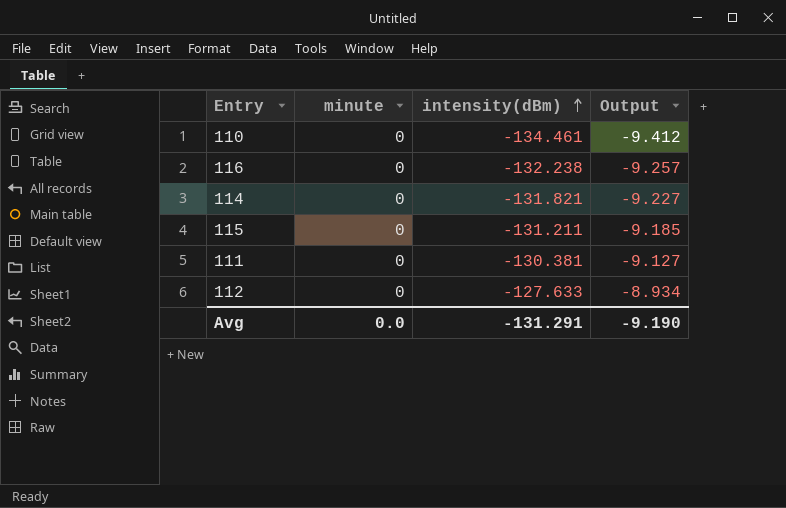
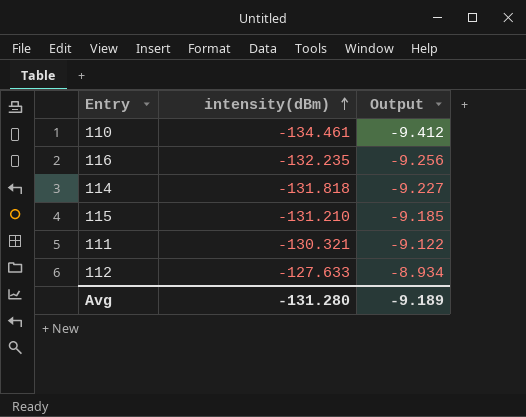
column minute | position: 2 -> none
116 | intensity(dBm): -132.238 -> -132.235
116 | Output: -9.257 -> -9.256
114 | intensity(dBm): -131.821 -> -131.818
115 | intensity(dBm): -131.211 -> -131.210
111 | intensity(dBm): -130.381 -> -130.321
111 | Output: -9.127 -> -9.122
Avg | intensity(dBm): -131.291 -> -131.280
Avg | Output: -9.190 -> -9.189

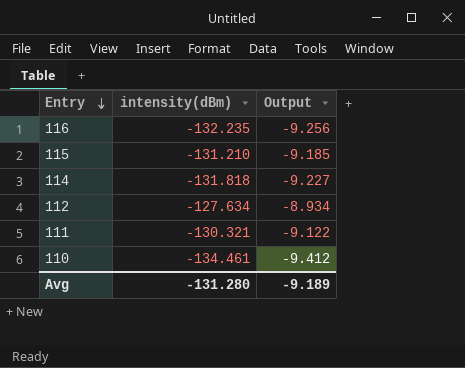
row order: intensity(dBm) ascending -> Entry descending
112 | intensity(dBm): -127.633 -> -127.634

